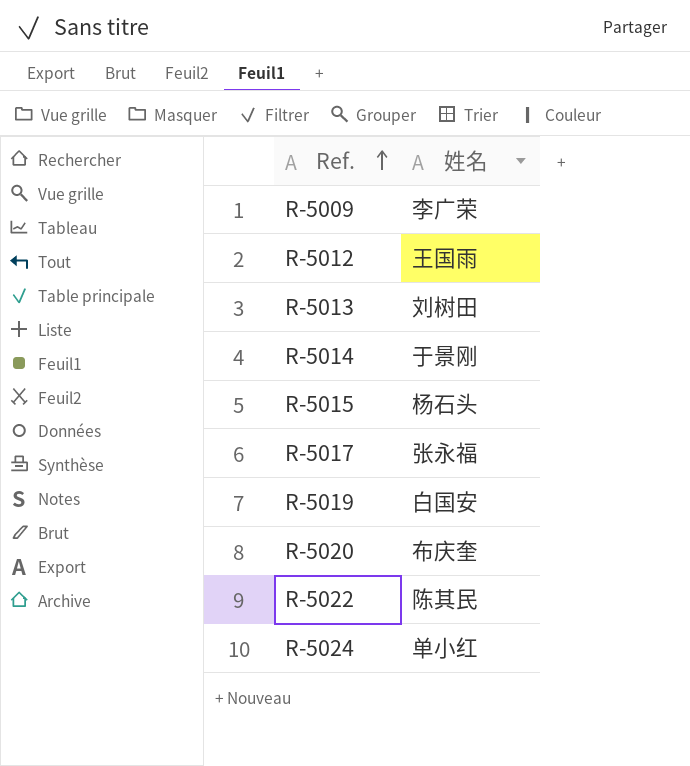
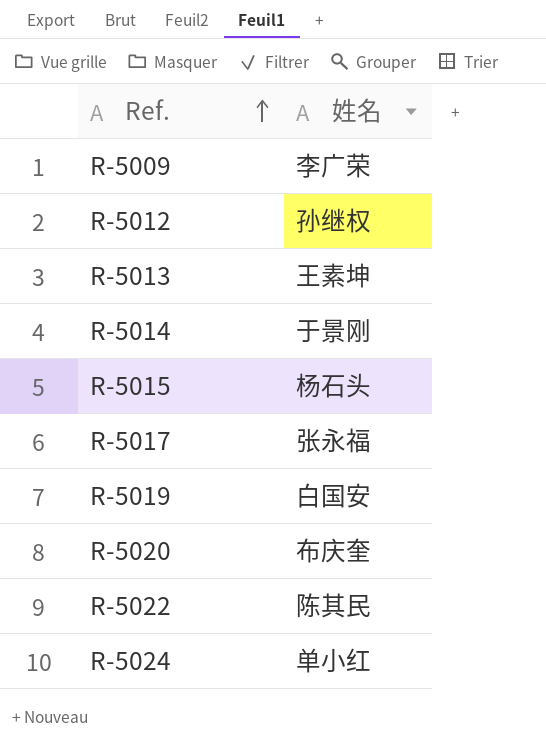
R-5012 | 姓名: 王国雨 -> 孙继权
R-5013 | 姓名: 刘树田 -> 王素坤

